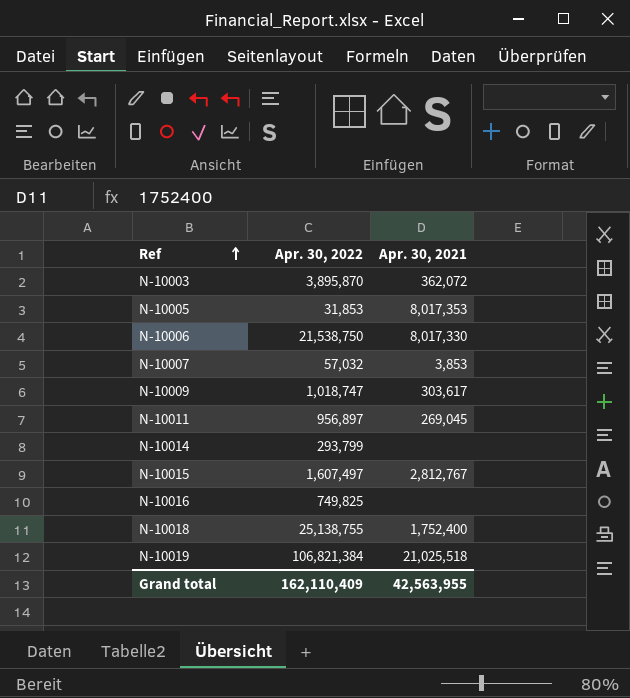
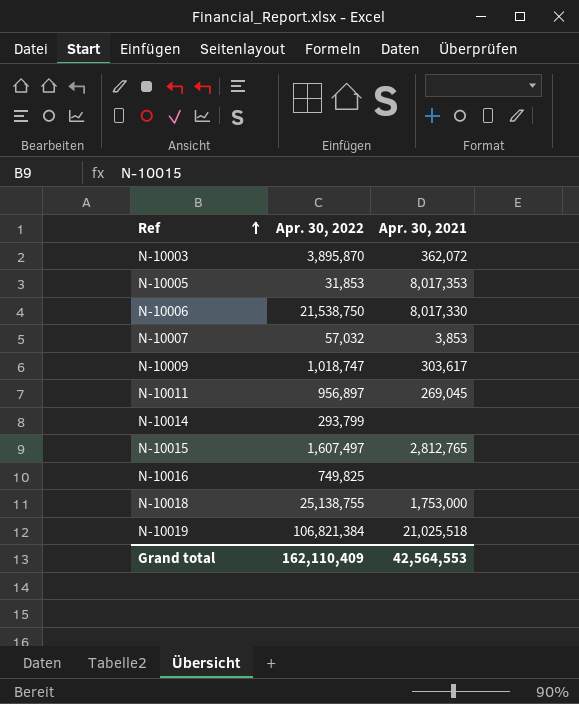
N-10015 | Apr. 30, 2021: 2,812,767 -> 2,812,765
N-10018 | Apr. 30, 2021: 1,752,400 -> 1,753,000
Grand total | Apr. 30, 2021: 42,563,955 -> 42,564,553

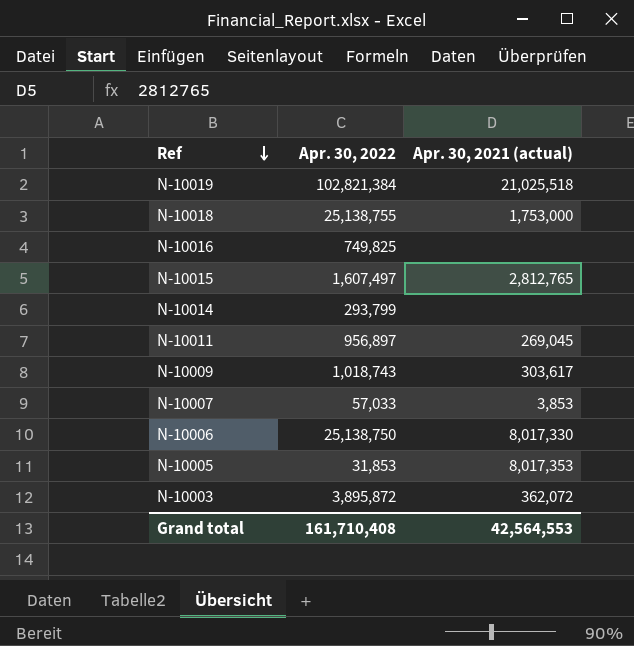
row order: Ref ascending -> Ref descending
column name: Apr. 30, 2021 -> Apr. 30, 2021 (actual)
N-10019 | Apr. 30, 2022: 106,821,384 -> 102,821,384
N-10009 | Apr. 30, 2022: 1,018,747 -> 1,018,743
N-10007 | Apr. 30, 2022: 57,032 -> 57,033
N-10006 | Apr. 30, 2022: 21,538,750 -> 25,138,750
N-10003 | Apr. 30, 2022: 3,895,870 -> 3,895,872
Grand total | Apr. 30, 2022: 162,110,409 -> 161,710,408

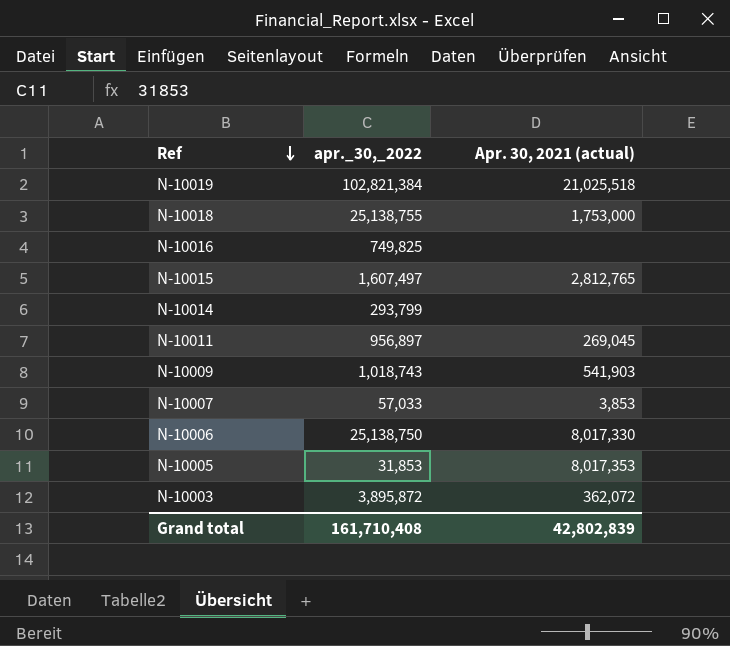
column name: Apr. 30, 2022 -> apr._30,_2022
N-10009 | Apr. 30, 2021 (actual): 303,617 -> 541,903
Grand total | Apr. 30, 2021 (actual): 42,564,553 -> 42,802,839

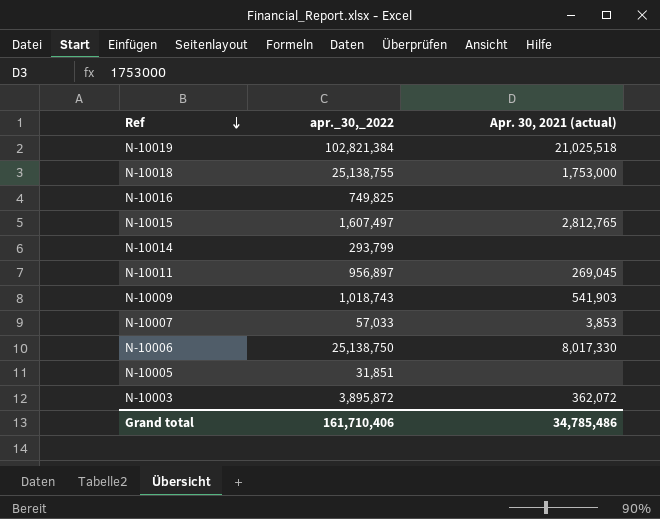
N-10005 | apr._30,_2022: 31,853 -> 31,851
N-10005 | Apr. 30, 2021 (actual): 8,017,353 -> none
Grand total | apr._30,_2022: 161,710,408 -> 161,710,406
Grand total | Apr. 30, 2021 (actual): 42,802,839 -> 34,785,486

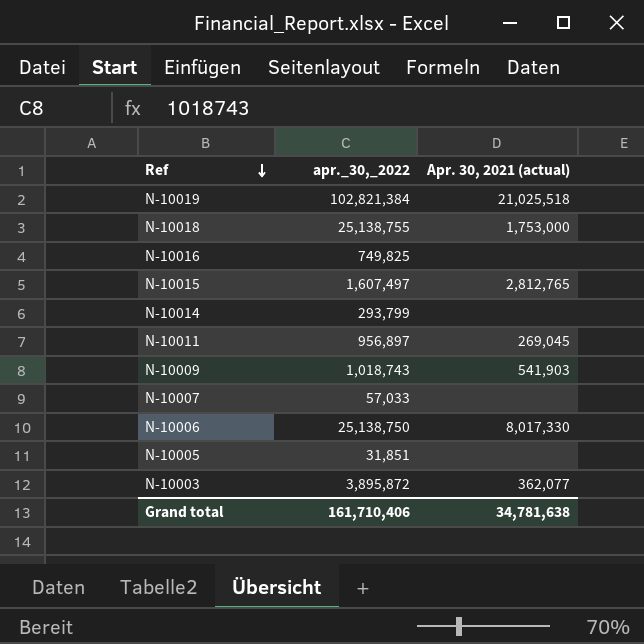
N-10007 | Apr. 30, 2021 (actual): 3,853 -> none
N-10003 | Apr. 30, 2021 (actual): 362,072 -> 362,077
Grand total | Apr. 30, 2021 (actual): 34,785,486 -> 34,781,638

